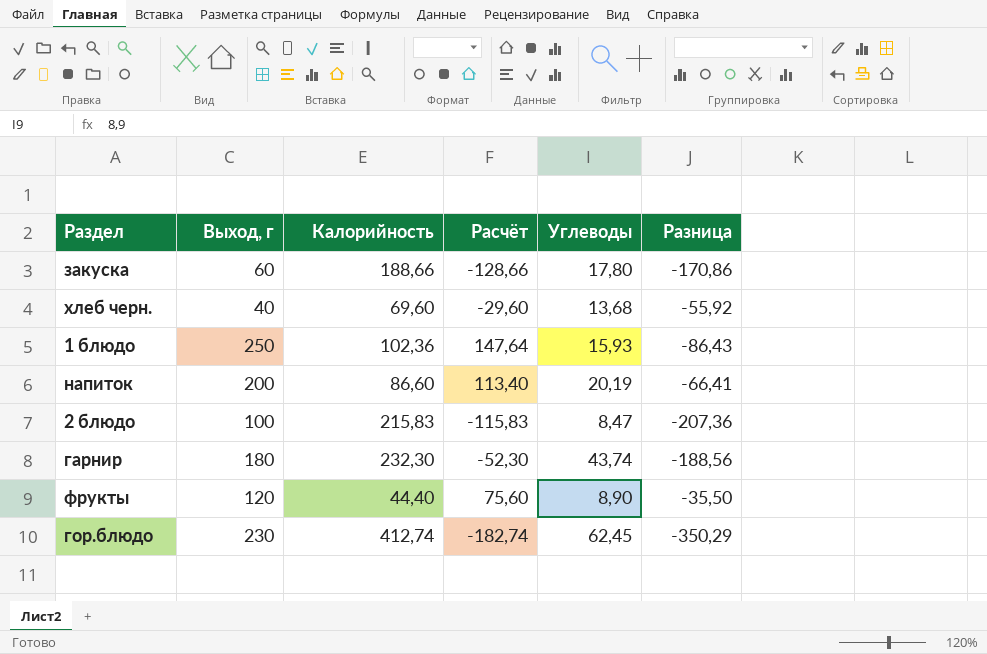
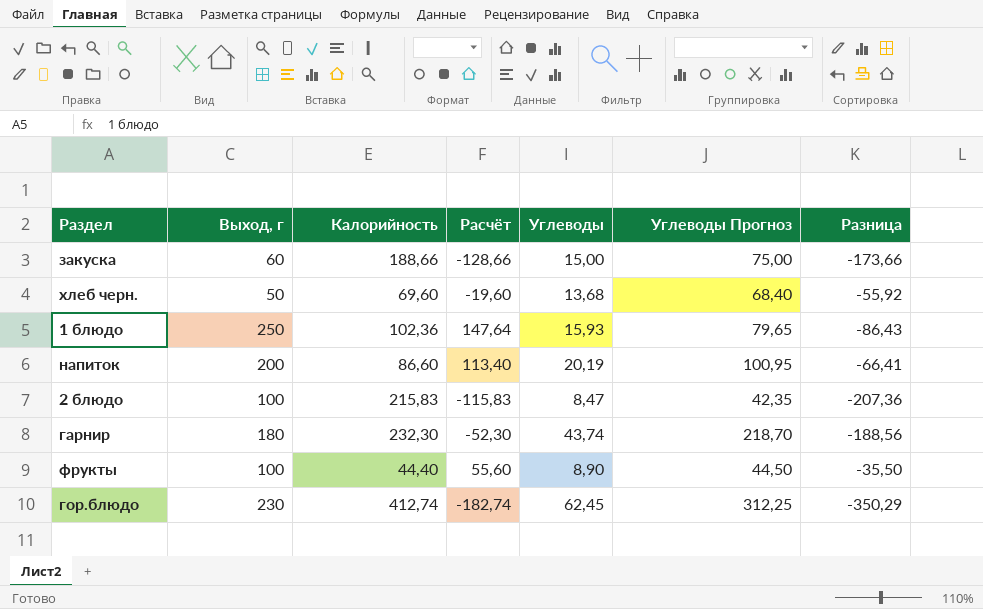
column Углеводы Прогноз | formula: none -> [Углеводы] * 5
закуска | Углеводы: 17,80 -> 15,00
закуска | Разница: -170,86 -> -173,66
хлеб черн. | Выход, г: 40 -> 50
хлеб черн. | Расчёт: -29,60 -> -19,60
фрукты | Выход, г: 120 -> 100
фрукты | Расчёт: 75,60 -> 55,60

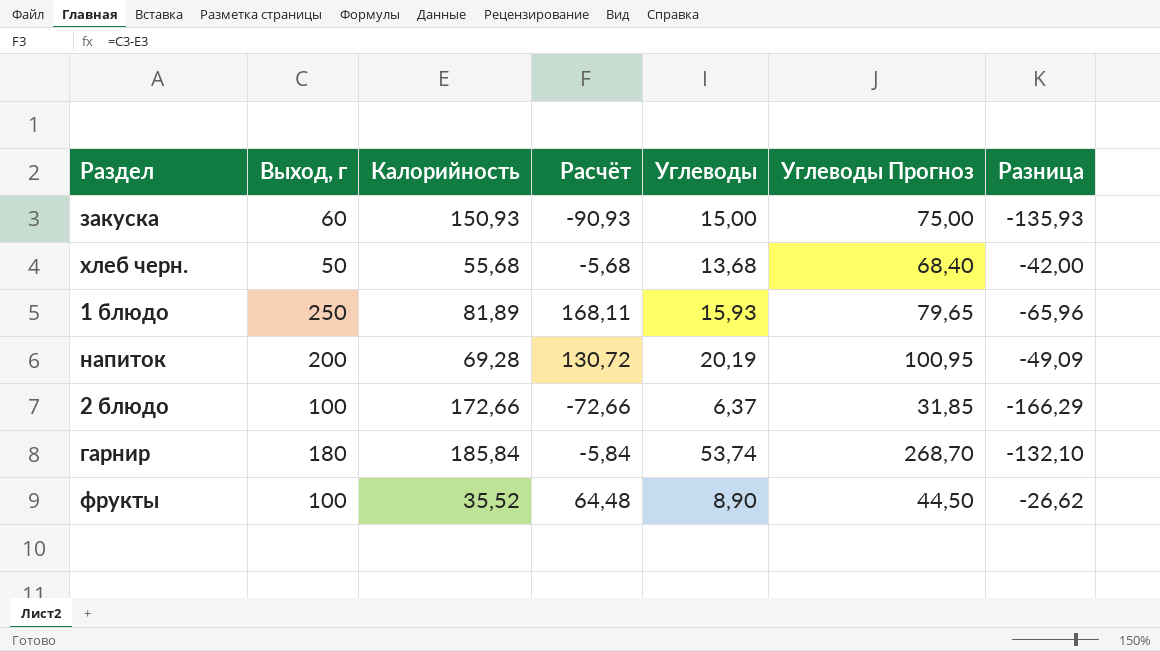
row гор.блюдо: 230 | 412,74 | -182,74 | 62,45 | 312,25 | -350,29 -> none
закуска | Калорийность: 188,66 -> 150,93
закуска | Расчёт: -128,66 -> -90,93
закуска | Разница: -173,66 -> -135,93
хлеб черн. | Калорийность: 69,60 -> 55,68
хлеб черн. | Расчёт: -19,60 -> -5,68
хлеб черн. | Разница: -55,92 -> -42,00
1 блюдо | Калорийность: 102,36 -> 81,89
1 блюдо | Расчёт: 147,64 -> 168,11
1 блюдо | Разница: -86,43 -> -65,96
напиток | Калорийность: 86,60 -> 69,28
напиток | Расчёт: 113,40 -> 130,72
напиток | Разница: -66,41 -> -49,09
2 блюдо | Калорийность: 215,83 -> 172,66
2 блюдо | Расчёт: -115,83 -> -72,66
2 блюдо | Углеводы: 8,47 -> 6,37
2 блюдо | Углеводы Прогноз: 42,35 -> 31,85
2 блюдо | Разница: -207,36 -> -166,29
гарнир | Калорийность: 232,30 -> 185,84
гарнир | Расчёт: -52,30 -> -5,84
гарнир | Углеводы: 43,74 -> 53,74
гарнир | Углеводы Прогноз: 218,70 -> 268,70
гарнир | Разница: -188,56 -> -132,10
фрукты | Калорийность: 44,40 -> 35,52
фрукты | Расчёт: 55,60 -> 64,48
фрукты | Разница: -35,50 -> -26,62

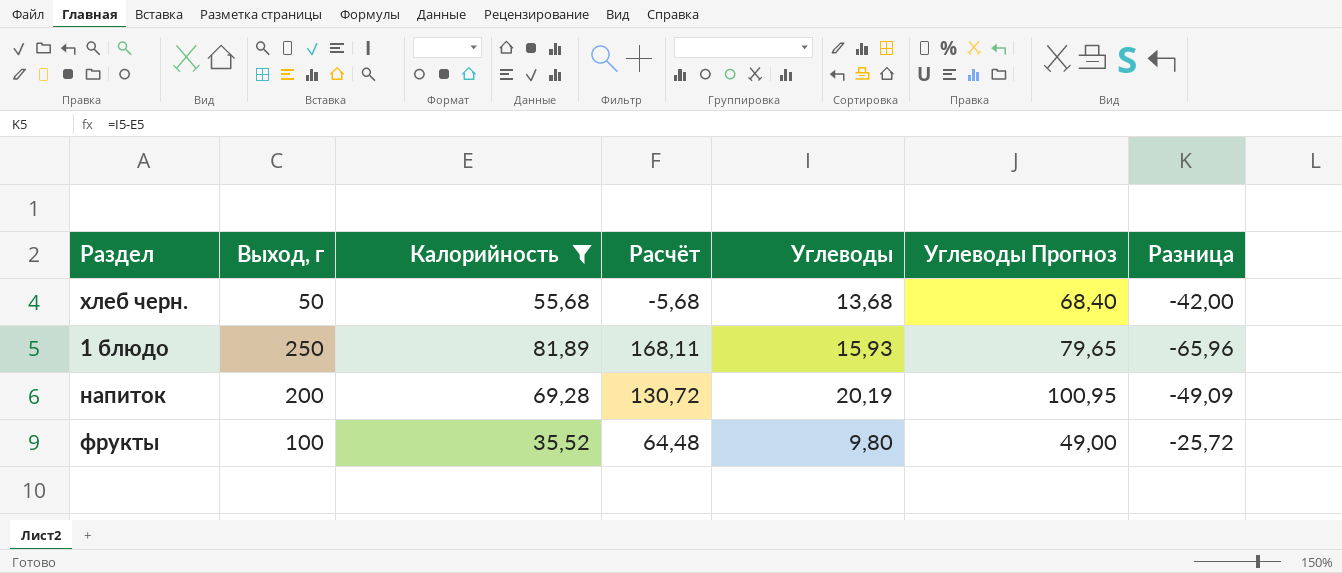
filter: none -> Калорийность <= 81,89
фрукты | Углеводы: 8,90 -> 9,80
фрукты | Углеводы Прогноз: 44,50 -> 49,00
фрукты | Разница: -26,62 -> -25,72

